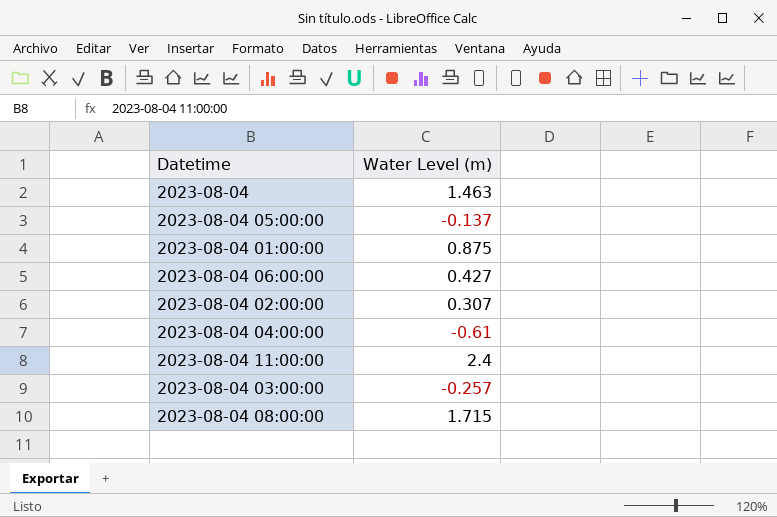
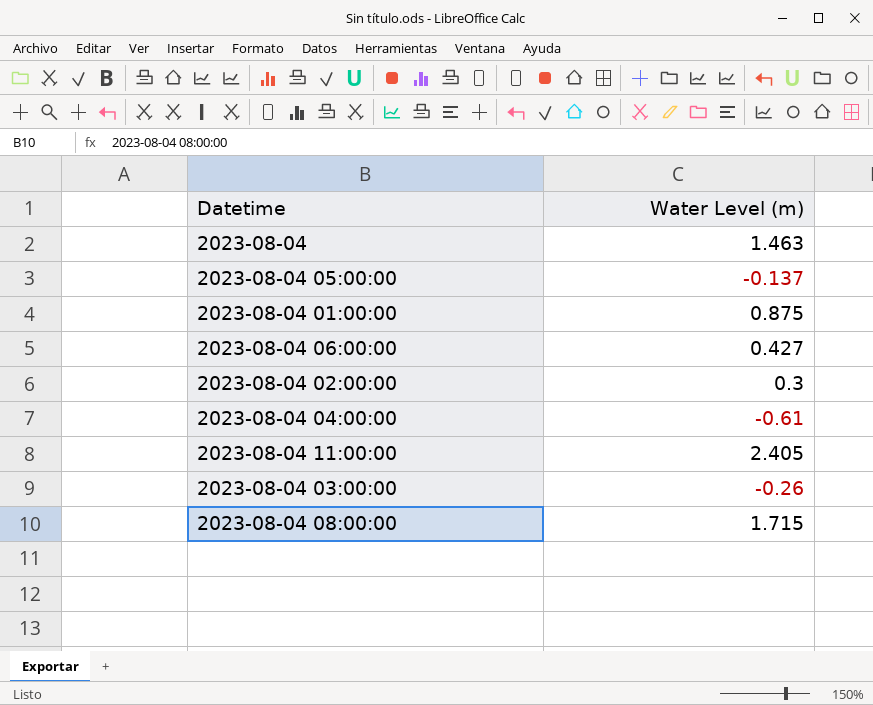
2023-08-04 02:00:00 | Water Level (m): 0.307 -> 0.3
2023-08-04 11:00:00 | Water Level (m): 2.4 -> 2.405
2023-08-04 03:00:00 | Water Level (m): -0.257 -> -0.26

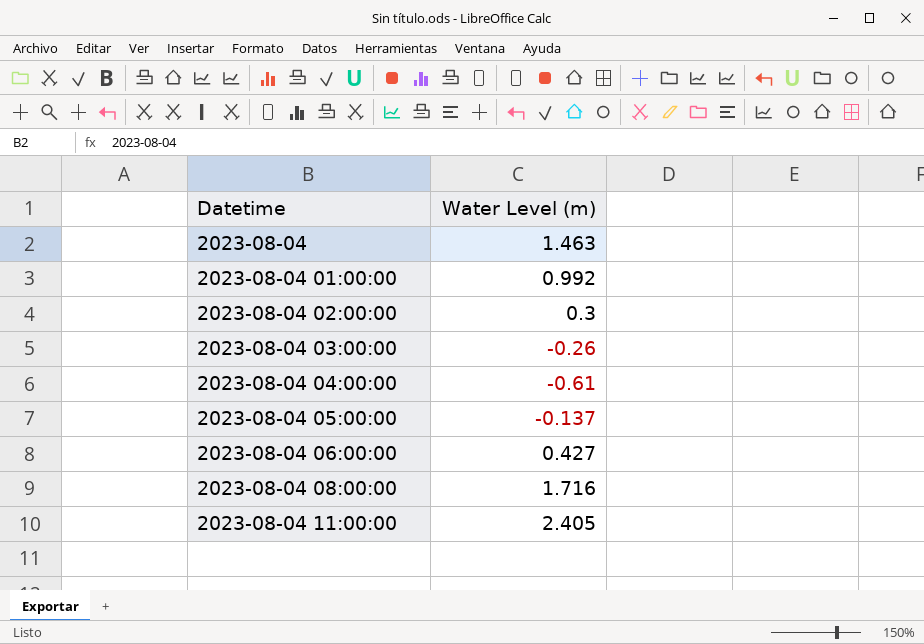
row order: none -> Datetime ascending
2023-08-04 01:00:00 | Water Level (m): 0.875 -> 0.992
2023-08-04 08:00:00 | Water Level (m): 1.715 -> 1.716

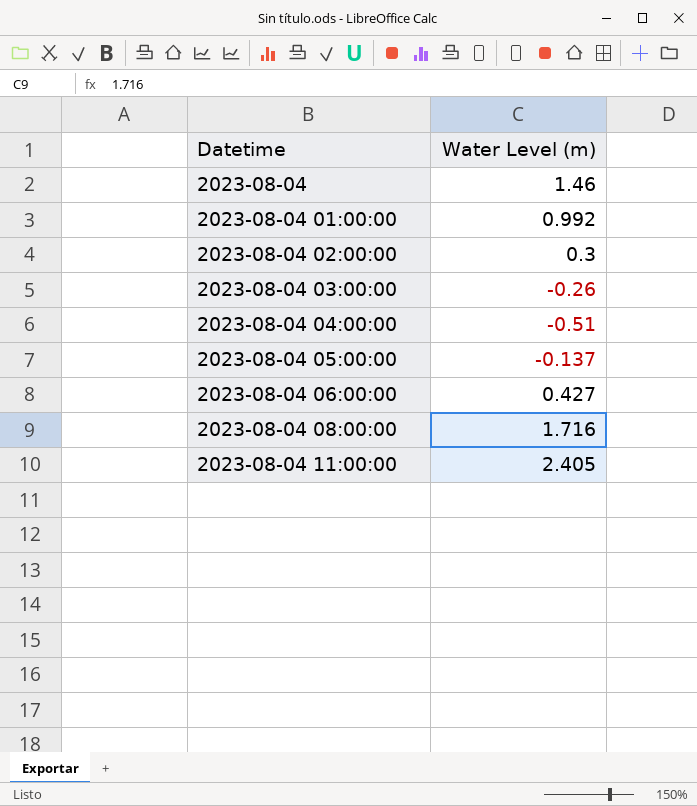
2023-08-04 | Water Level (m): 1.463 -> 1.46
2023-08-04 04:00:00 | Water Level (m): -0.61 -> -0.51

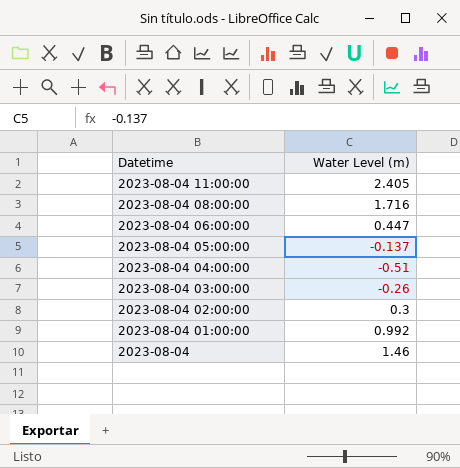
row order: Datetime ascending -> Datetime descending
2023-08-04 06:00:00 | Water Level (m): 0.427 -> 0.447

